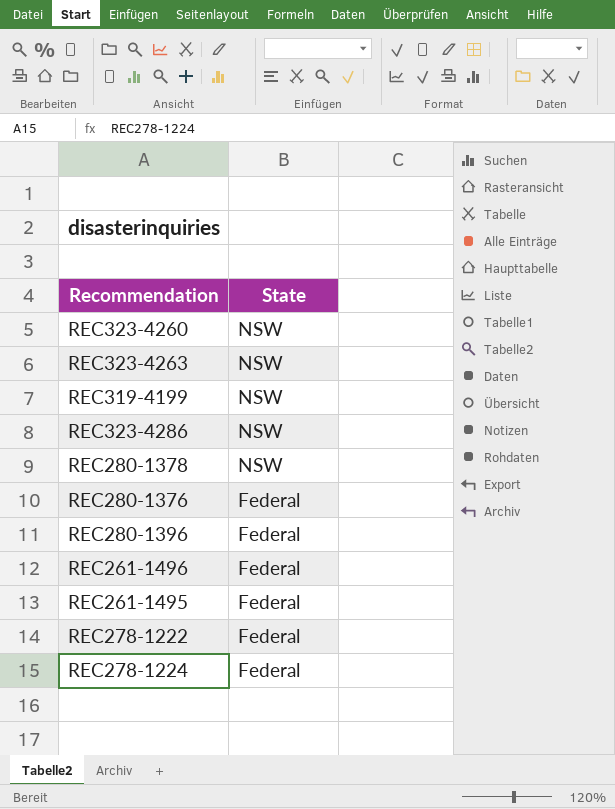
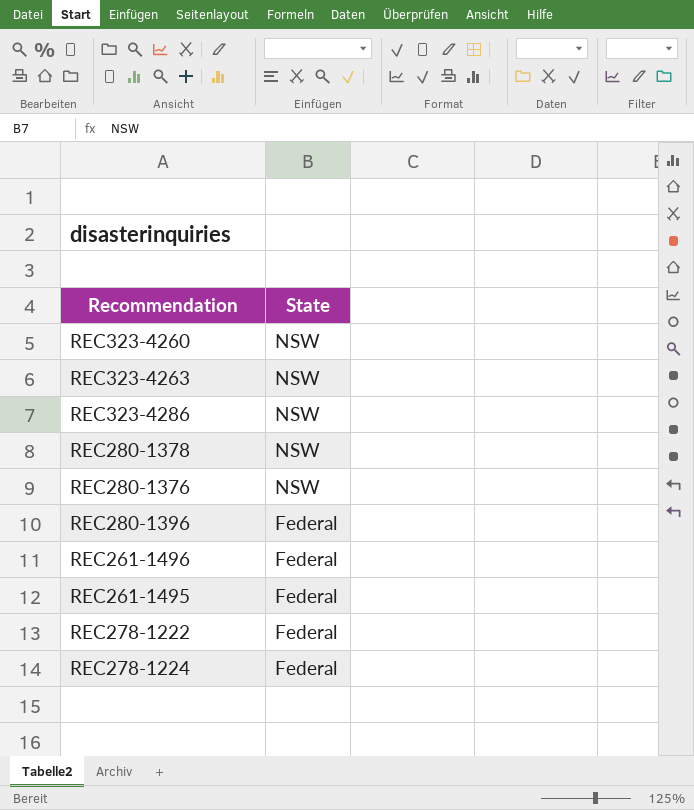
row REC319-4199: NSW -> none
REC280-1376 | State: Federal -> NSW

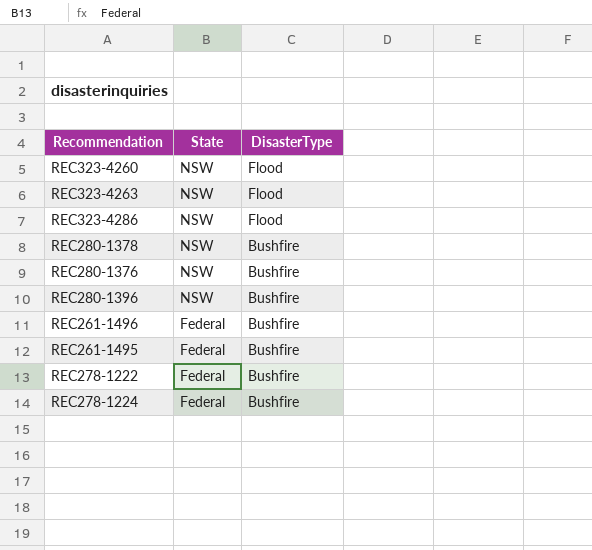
column DisasterType | position: none -> 3
REC280-1396 | State: Federal -> NSW

